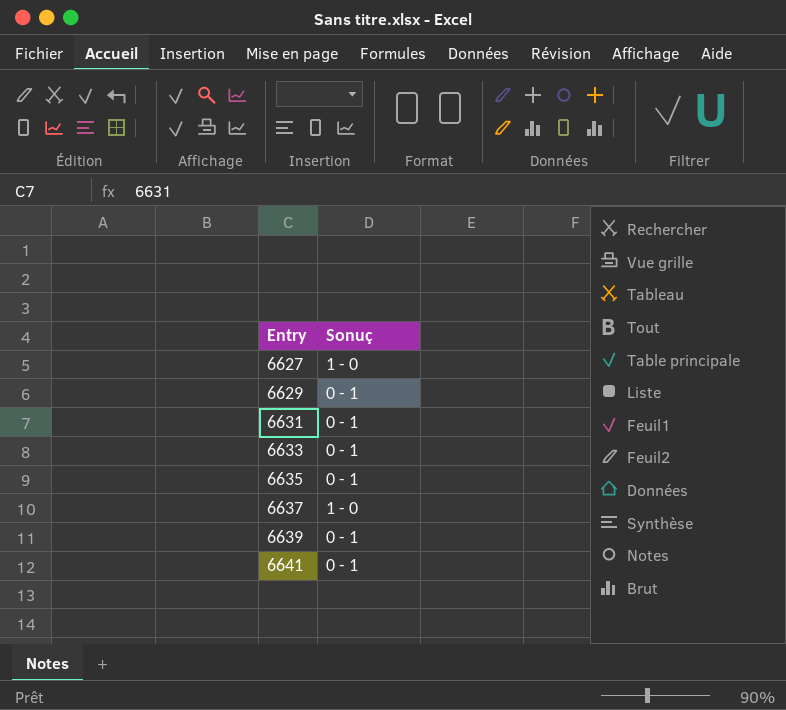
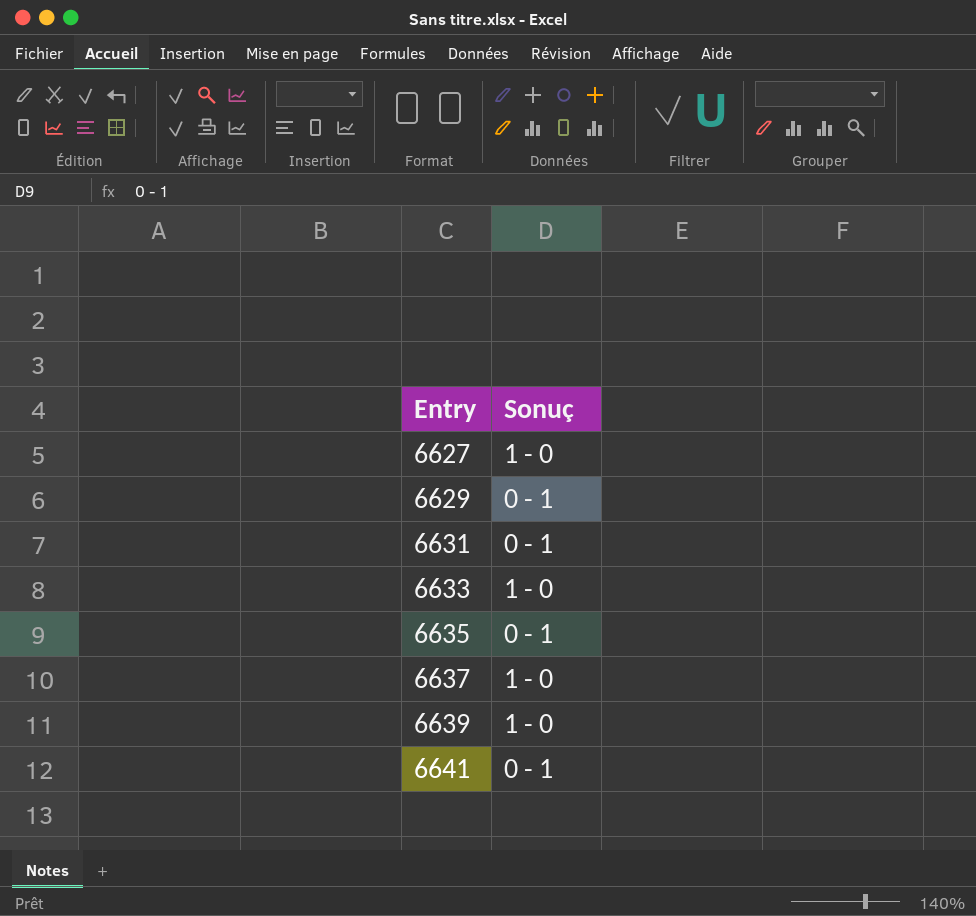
6633 | Sonuç: 0 - 1 -> 1 - 0
6639 | Sonuç: 0 - 1 -> 1 - 0

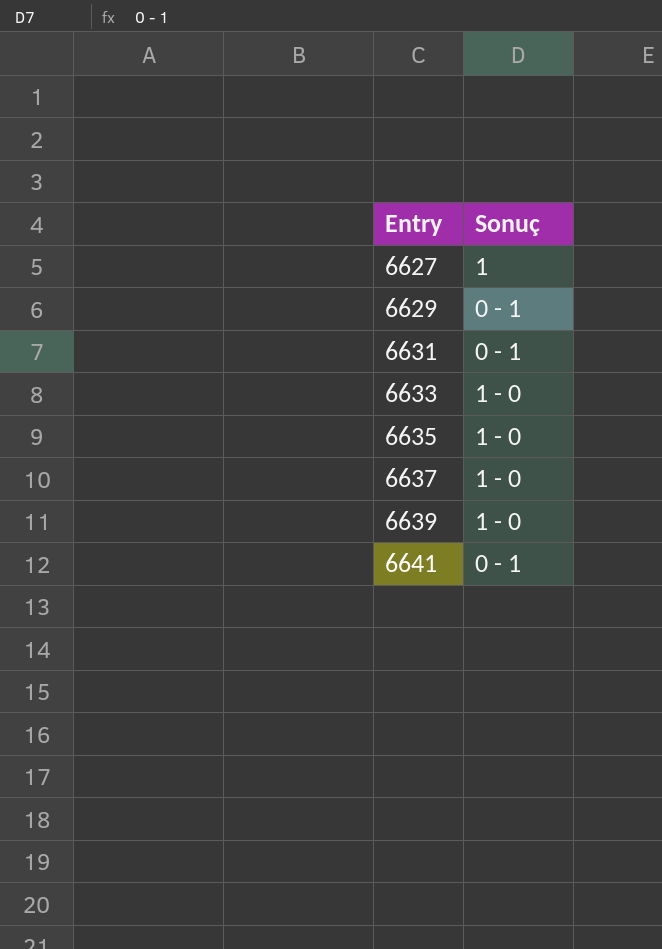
6627 | Sonuç: 1 - 0 -> 1
6635 | Sonuç: 0 - 1 -> 1 - 0

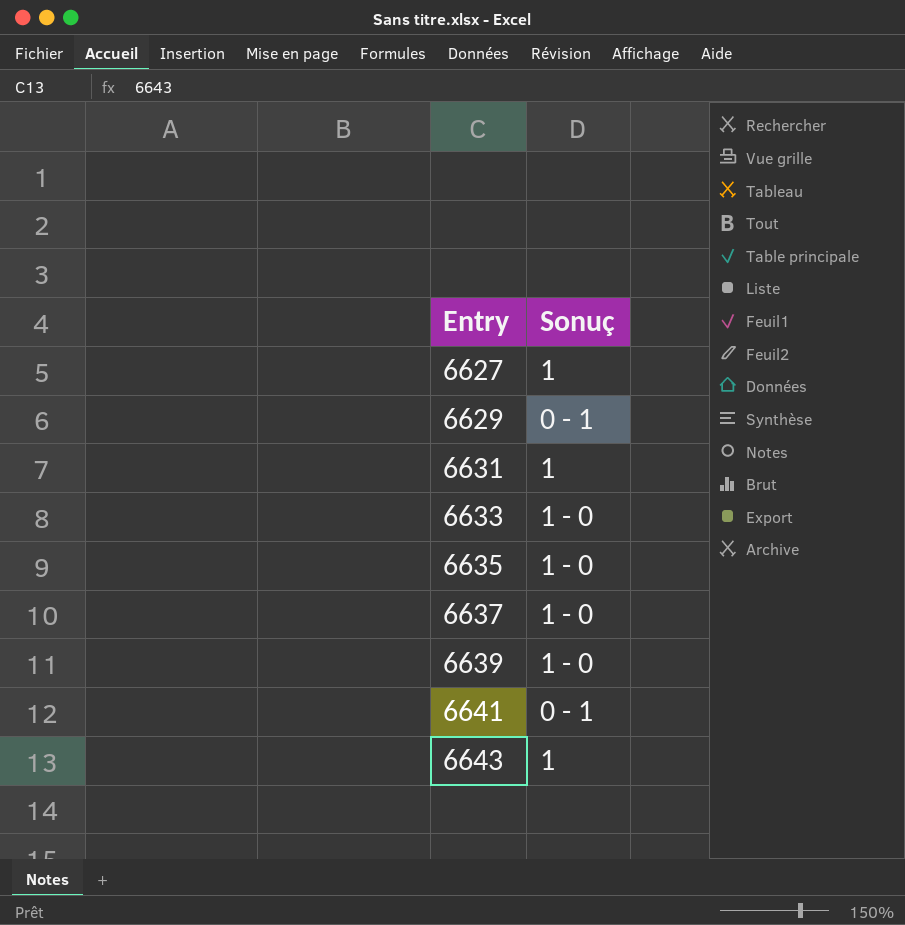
6631 | Sonuç: 0 - 1 -> 1
row 6643: none -> 1

